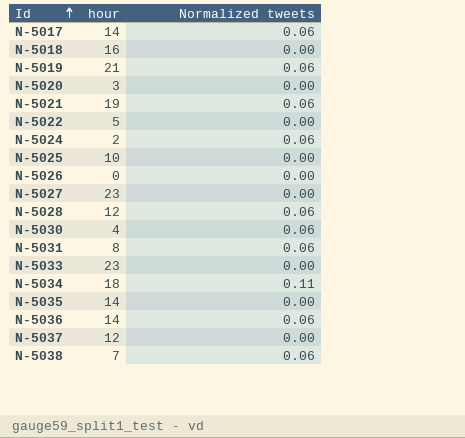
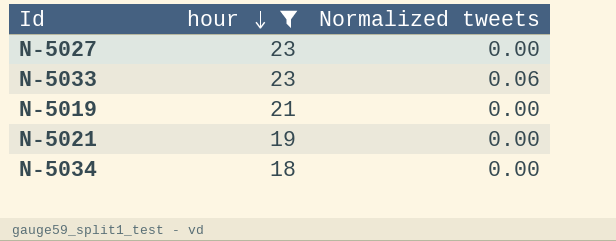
filter: none -> hour >= 18
row order: Id ascending -> hour descending
N-5033 | Normalized tweets: 0.00 -> 0.06
N-5019 | Normalized tweets: 0.06 -> 0.00
N-5021 | Normalized tweets: 0.06 -> 0.00
N-5034 | Normalized tweets: 0.11 -> 0.00

